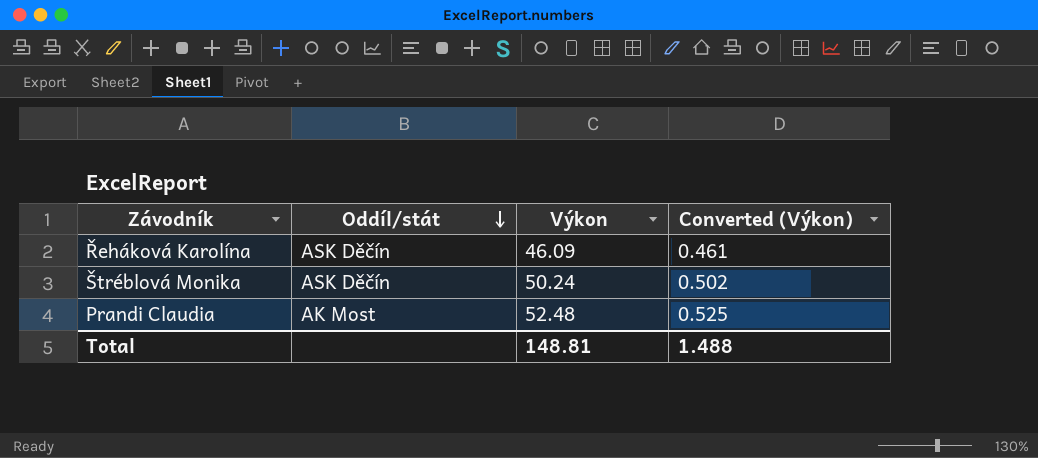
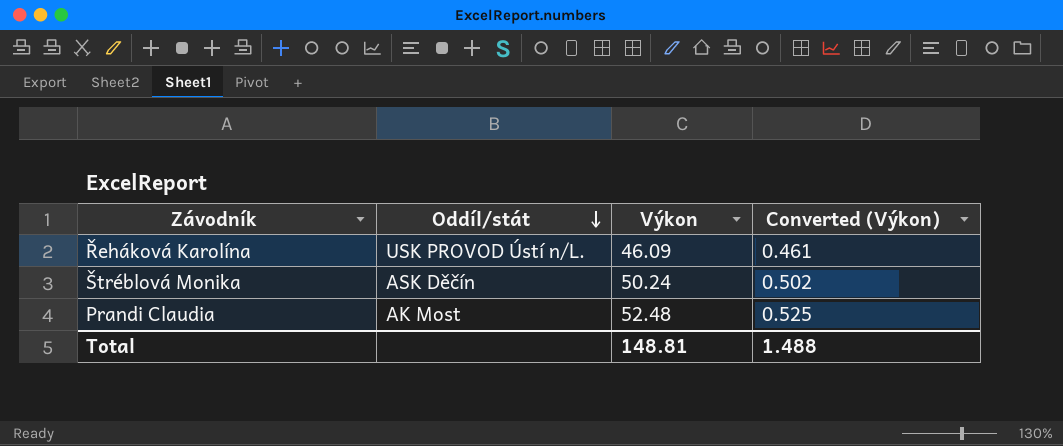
Řeháková Karolína | Oddíl/stát: ASK Děčín -> USK PROVOD Ústí n/L.

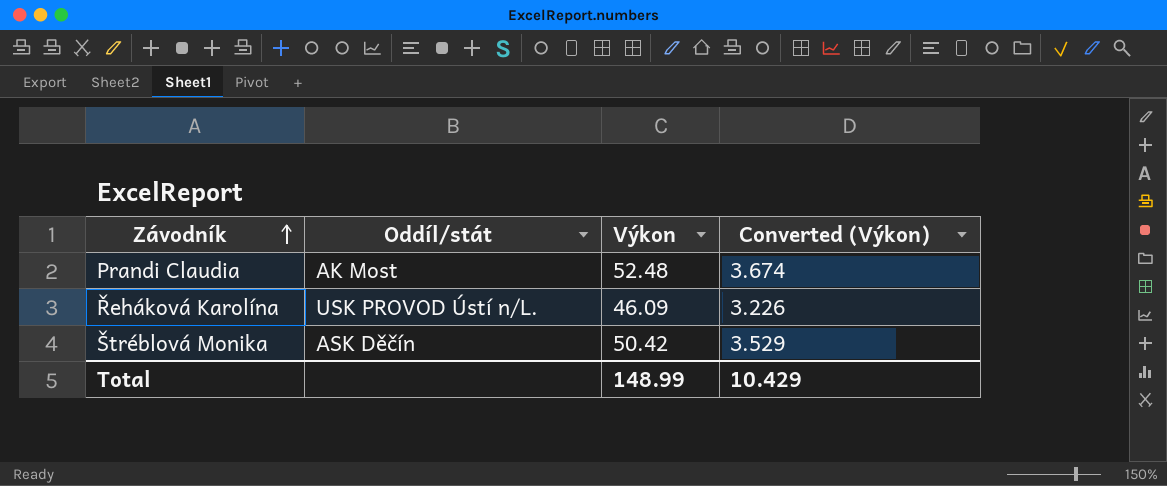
row order: Oddíl/stát descending -> Závodník ascending
column Converted (Výkon) | formula: [Výkon] * 0.01 -> [Výkon] * 0.07
Štréblová Monika | Výkon: 50.24 -> 50.42
Total | Výkon: 148.81 -> 148.99
Total | Converted (Výkon): 1.488 -> 10.429

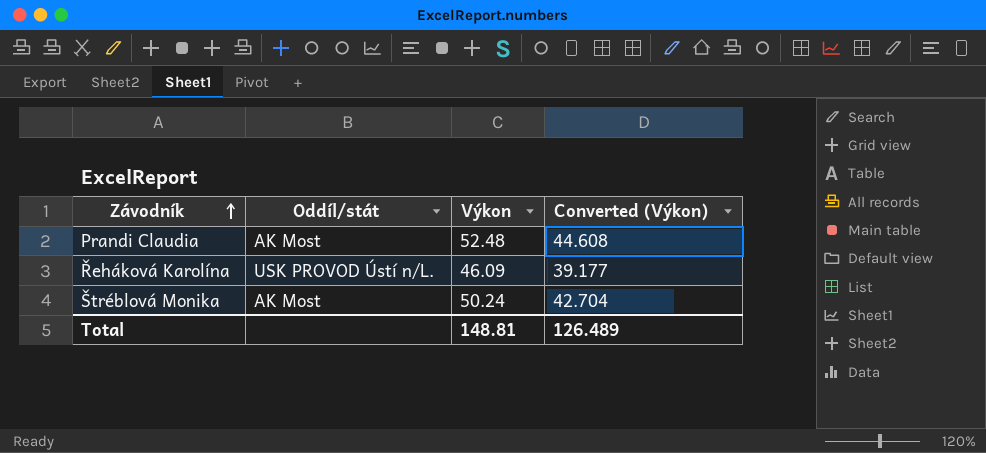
column Converted (Výkon) | formula: [Výkon] * 0.07 -> [Výkon] * 0.85
Štréblová Monika | Oddíl/stát: ASK Děčín -> AK Most
Štréblová Monika | Výkon: 50.42 -> 50.24
Total | Výkon: 148.99 -> 148.81
Total | Converted (Výkon): 10.429 -> 126.489

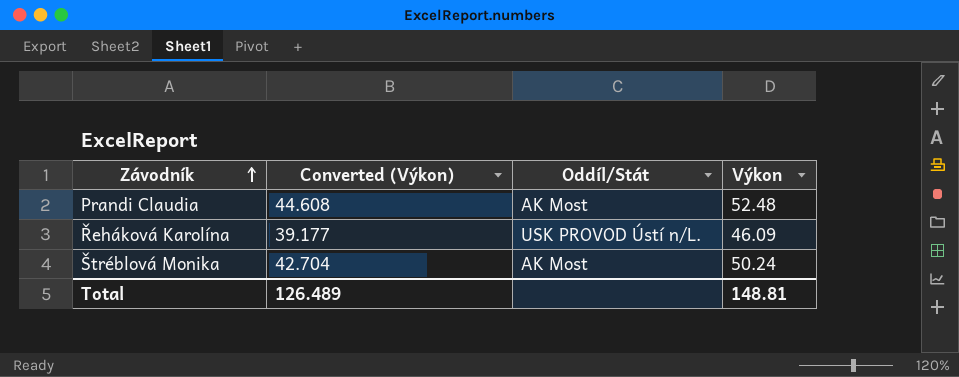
column Converted (Výkon) | position: 4 -> 2
column name: Oddíl/stát -> Oddíl/Stát

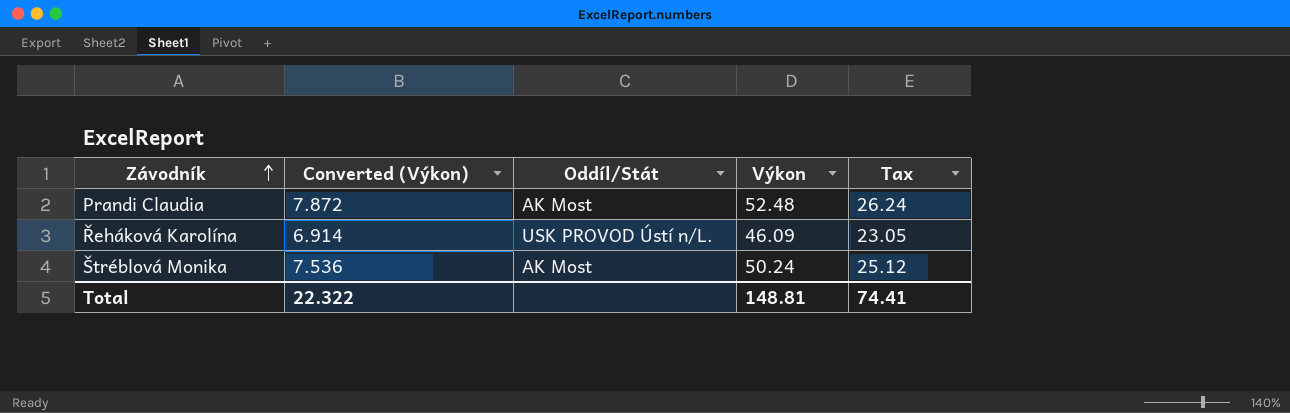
column Converted (Výkon) | formula: [Výkon] * 0.85 -> [Výkon] * 0.15
column Tax | formula: none -> [Výkon] * 0.5
Total | Converted (Výkon): 126.489 -> 22.322

